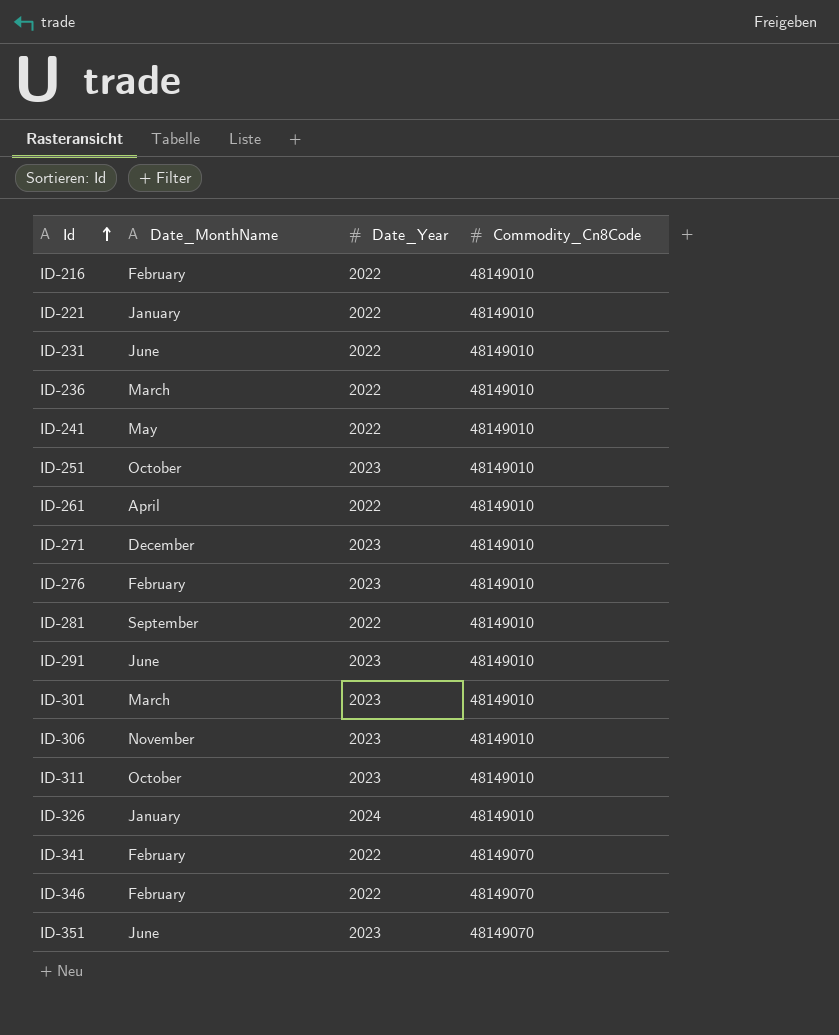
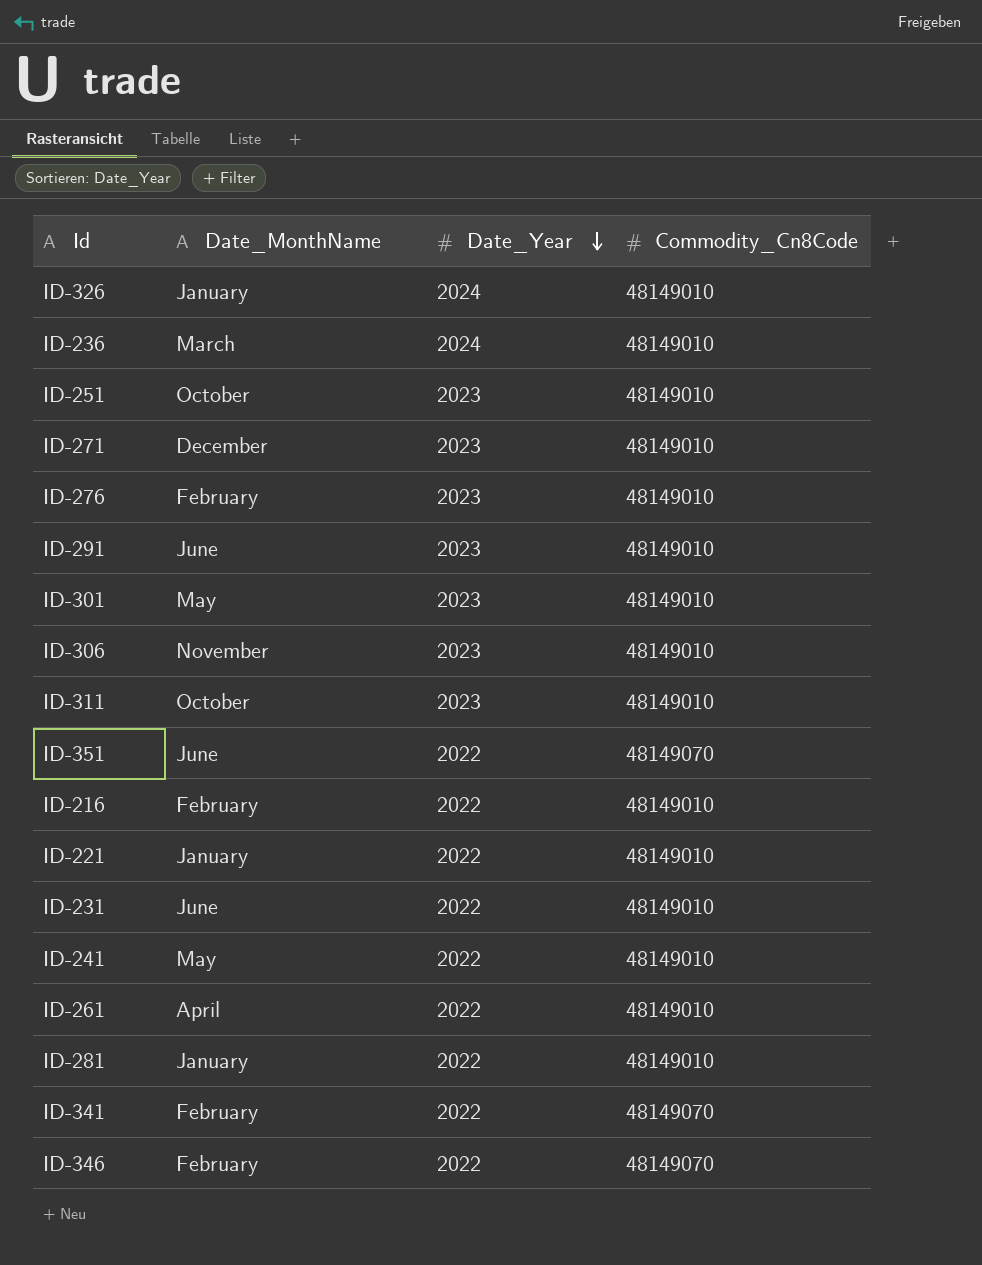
row order: Id ascending -> Date_Year descending
ID-236 | Date_Year: 2022 -> 2024
ID-301 | Date_MonthName: March -> May
ID-351 | Date_Year: 2023 -> 2022
ID-281 | Date_MonthName: September -> January

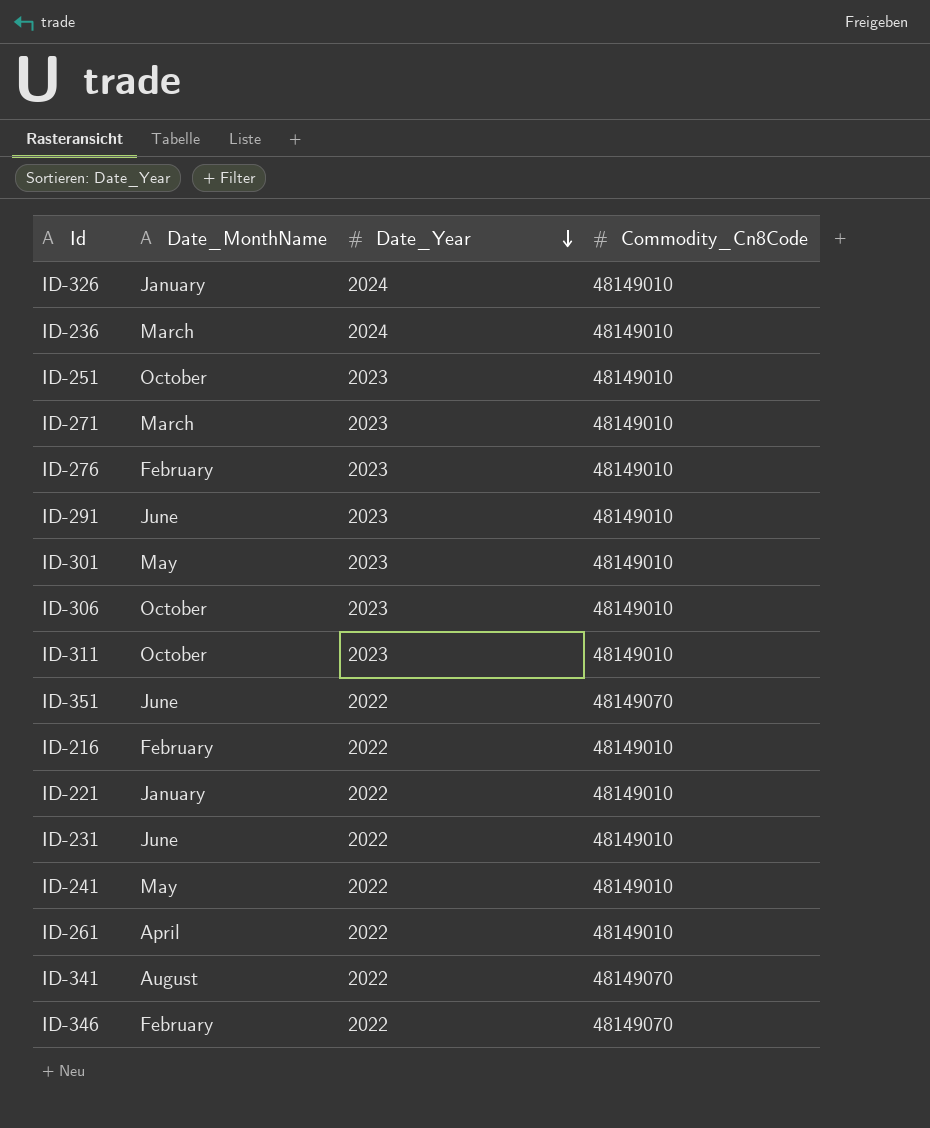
row ID-281: January | 2022 | 48149010 -> none
ID-271 | Date_MonthName: December -> March
ID-306 | Date_MonthName: November -> October
ID-341 | Date_MonthName: February -> August

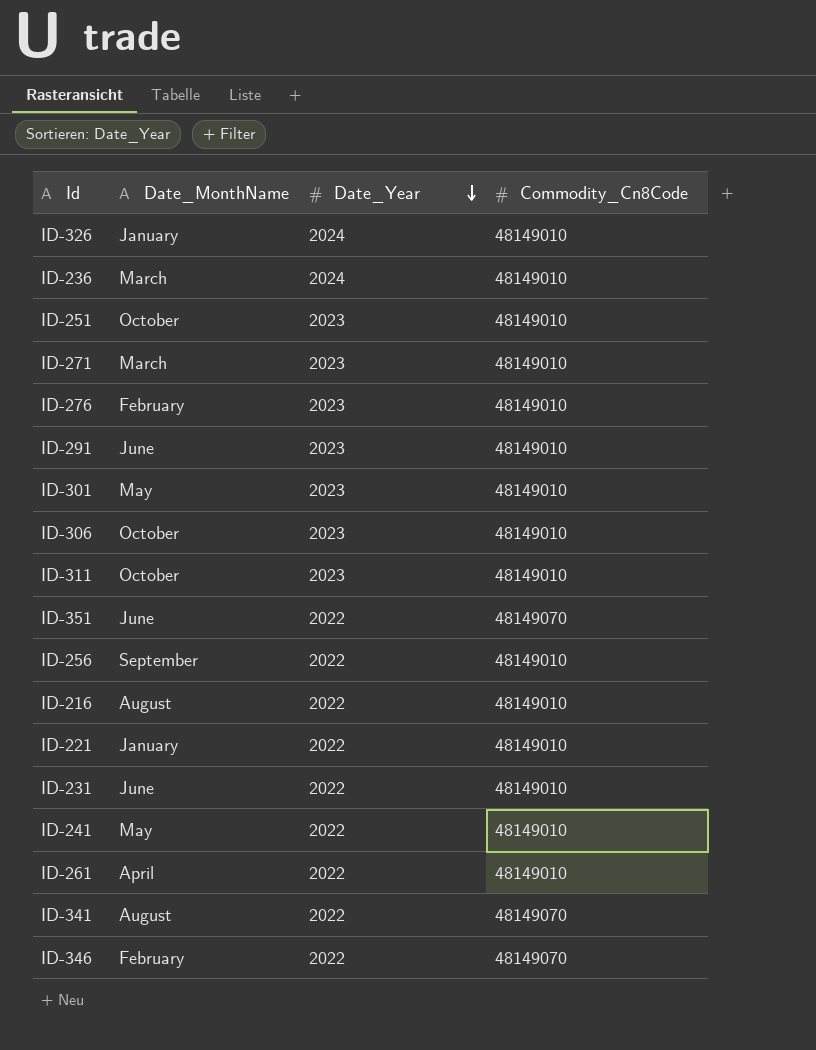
row ID-256: none -> September | 2022 | 48149010
ID-216 | Date_MonthName: February -> August

